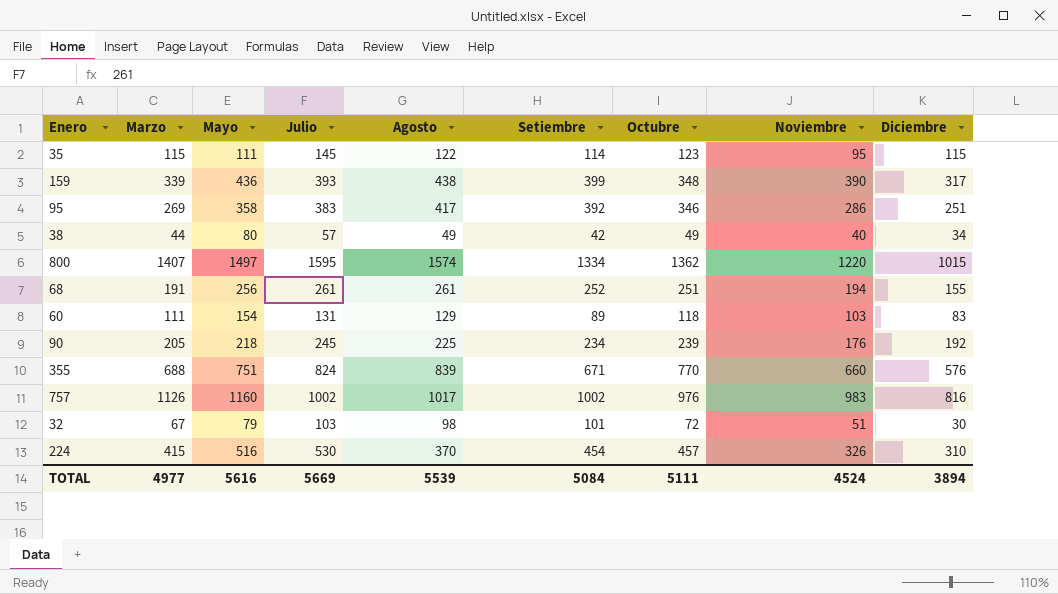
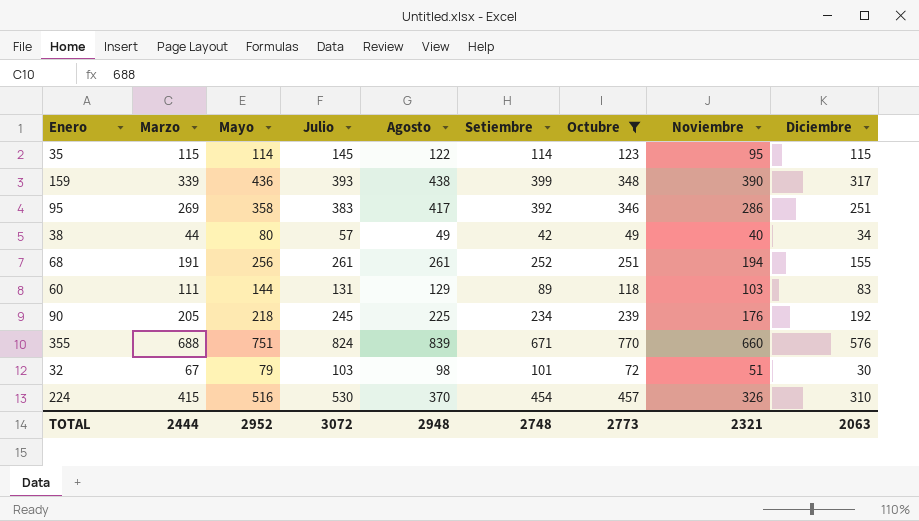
filter: none -> Octubre <= 770
35 | Mayo: 111 -> 114
60 | Mayo: 154 -> 144
TOTAL | Marzo: 4977 -> 2444
TOTAL | Mayo: 5616 -> 2952
TOTAL | Julio: 5669 -> 3072
TOTAL | Agosto: 5539 -> 2948
TOTAL | Setiembre: 5084 -> 2748
TOTAL | Octubre: 5111 -> 2773
TOTAL | Noviembre: 4524 -> 2321
TOTAL | Diciembre: 3894 -> 2063

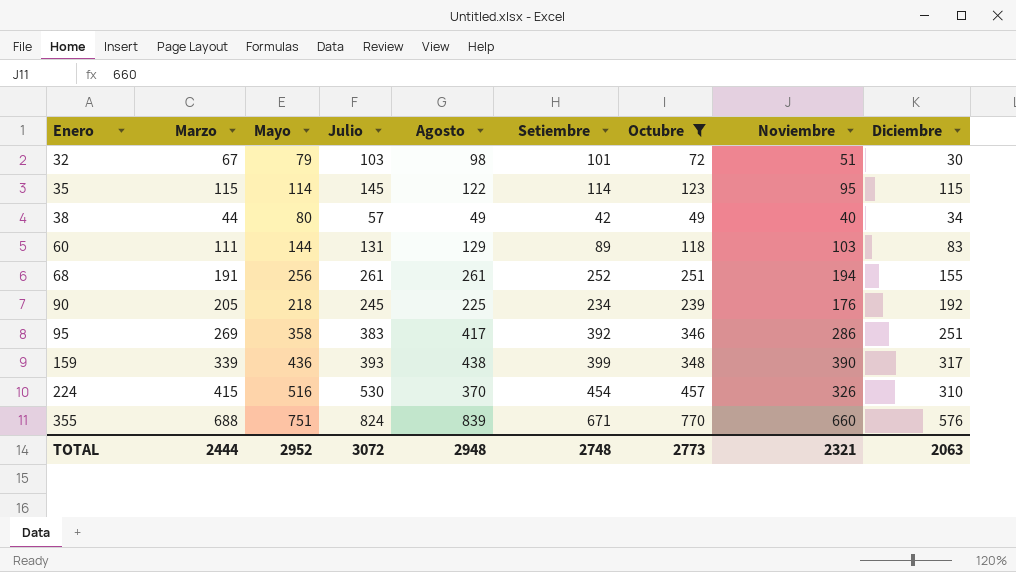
row order: none -> Enero ascending

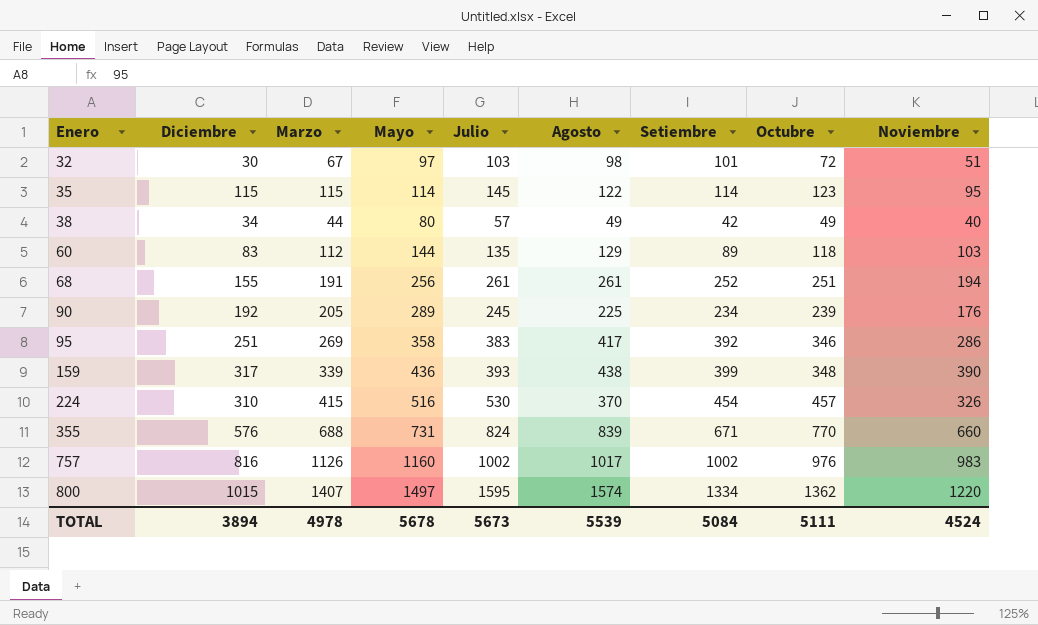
filter: Octubre <= 770 -> none
column Diciembre | position: 9 -> 2
32 | Mayo: 79 -> 97
60 | Marzo: 111 -> 112
60 | Julio: 131 -> 135
90 | Mayo: 218 -> 289
355 | Mayo: 751 -> 731
TOTAL | Diciembre: 2063 -> 3894
TOTAL | Marzo: 2444 -> 4978
TOTAL | Mayo: 2952 -> 5678
TOTAL | Julio: 3072 -> 5673
TOTAL | Agosto: 2948 -> 5539
TOTAL | Setiembre: 2748 -> 5084
TOTAL | Octubre: 2773 -> 5111
TOTAL | Noviembre: 2321 -> 4524

